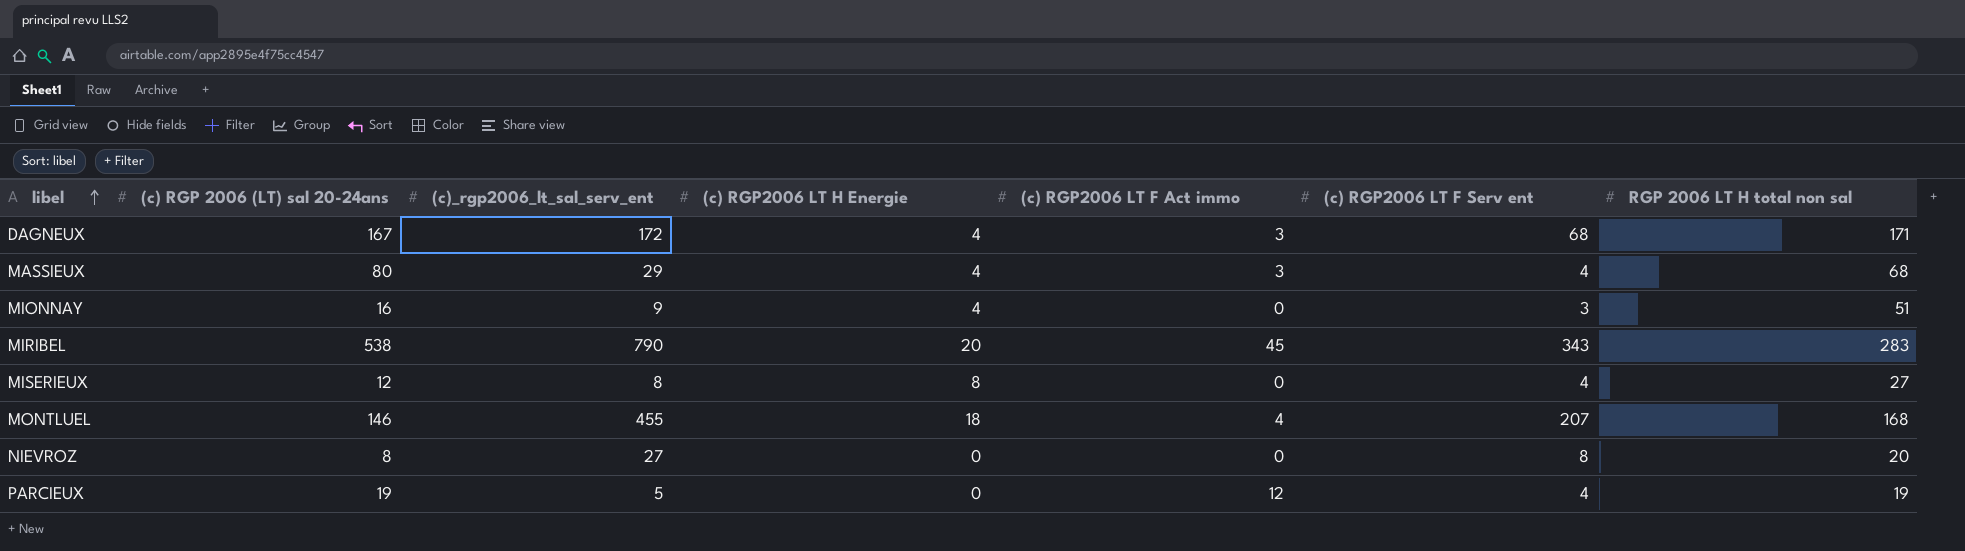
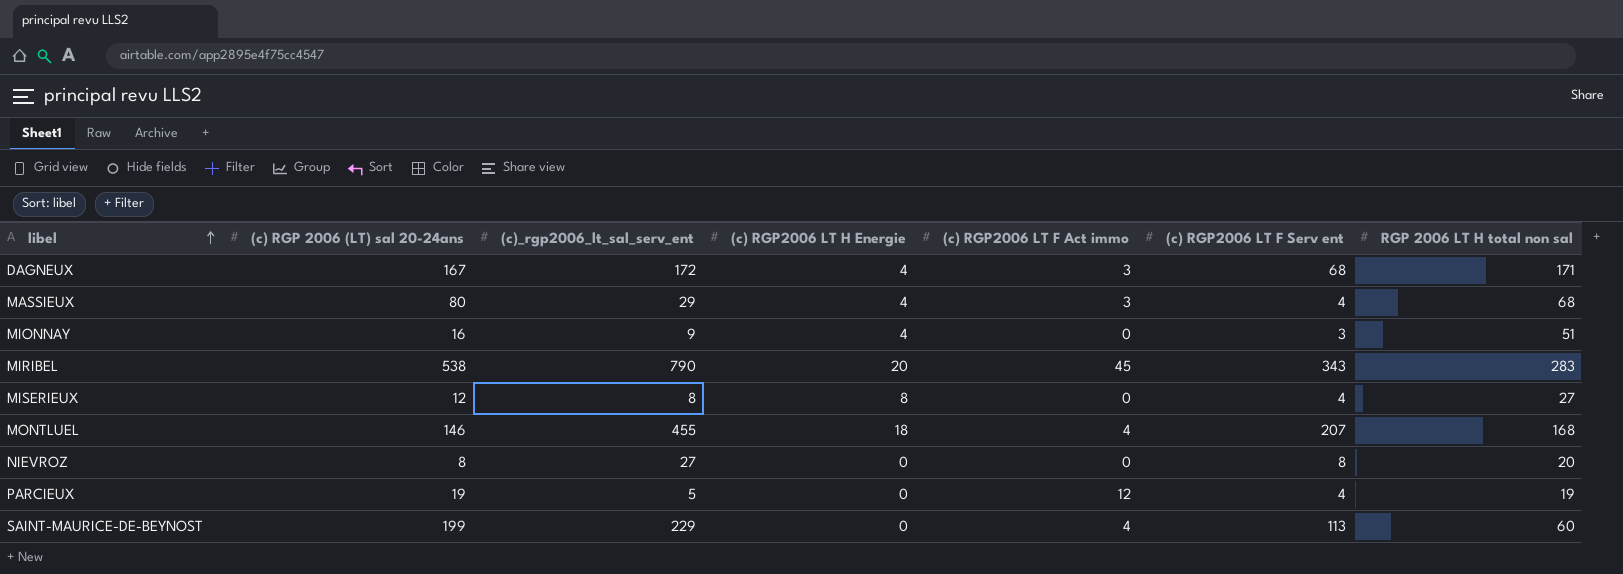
row SAINT-MAURICE-DE-BEYNOST: none -> 199 | 229 | 0 | 4 | 113 | 60

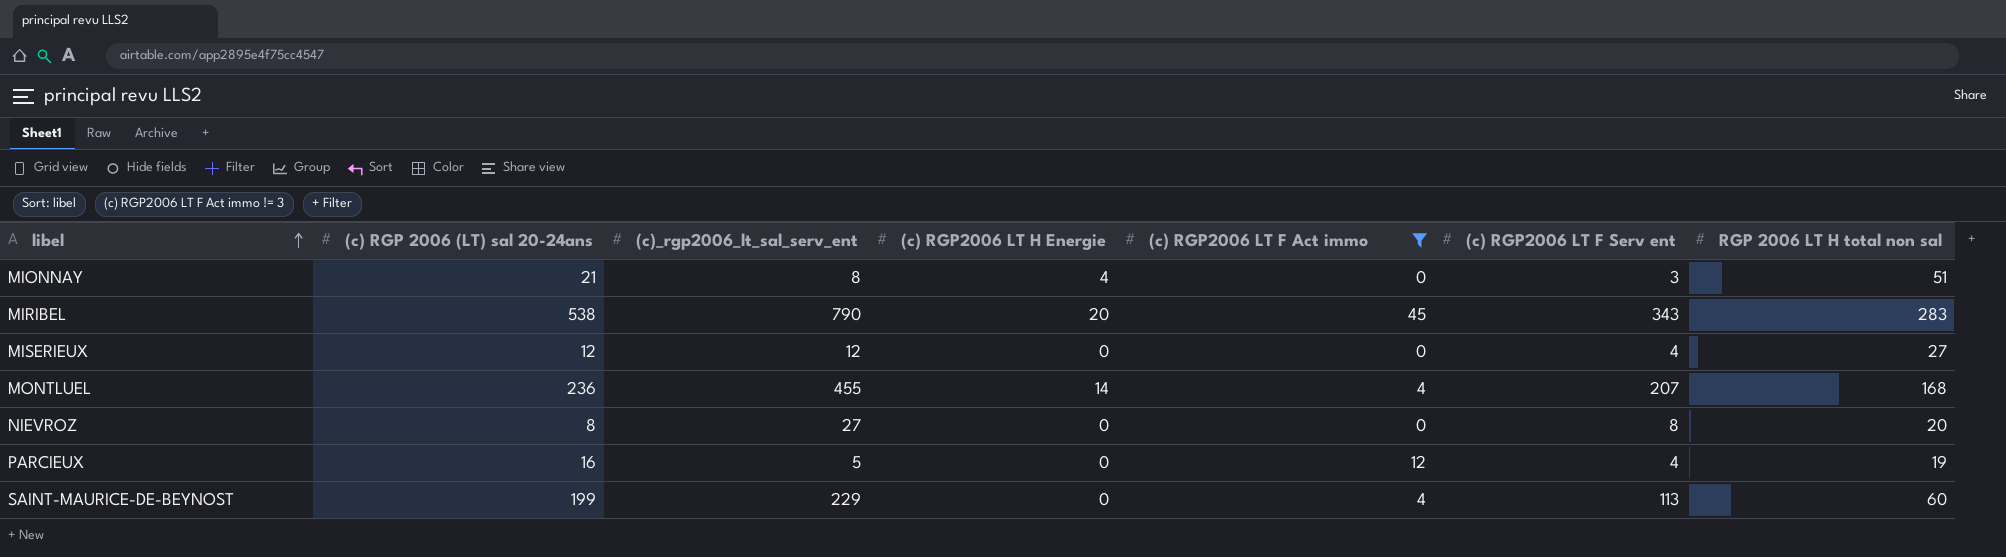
filter: none -> (c) RGP2006 LT F Act immo != 3
MIONNAY | (c) RGP 2006 (LT) sal 20-24ans: 16 -> 21
MIONNAY | (c)_rgp2006_lt_sal_serv_ent: 9 -> 8
MISERIEUX | (c)_rgp2006_lt_sal_serv_ent: 8 -> 12
MISERIEUX | (c) RGP2006 LT H Energie: 8 -> 0
MONTLUEL | (c) RGP 2006 (LT) sal 20-24ans: 146 -> 236
MONTLUEL | (c) RGP2006 LT H Energie: 18 -> 14
PARCIEUX | (c) RGP 2006 (LT) sal 20-24ans: 19 -> 16

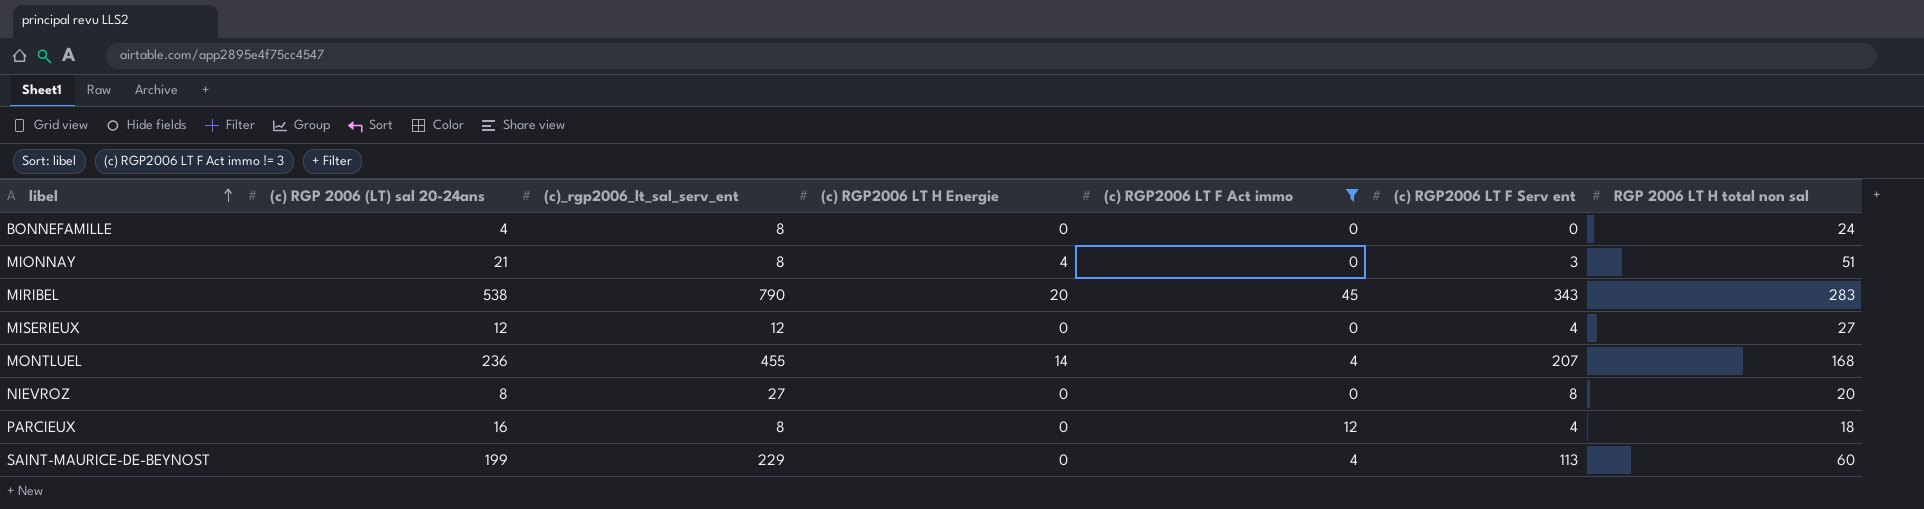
row BONNEFAMILLE: none -> 4 | 8 | 0 | 0 | 0 | 24
PARCIEUX | (c)_rgp2006_lt_sal_serv_ent: 5 -> 8
PARCIEUX | RGP 2006 LT H total non sal: 19 -> 18

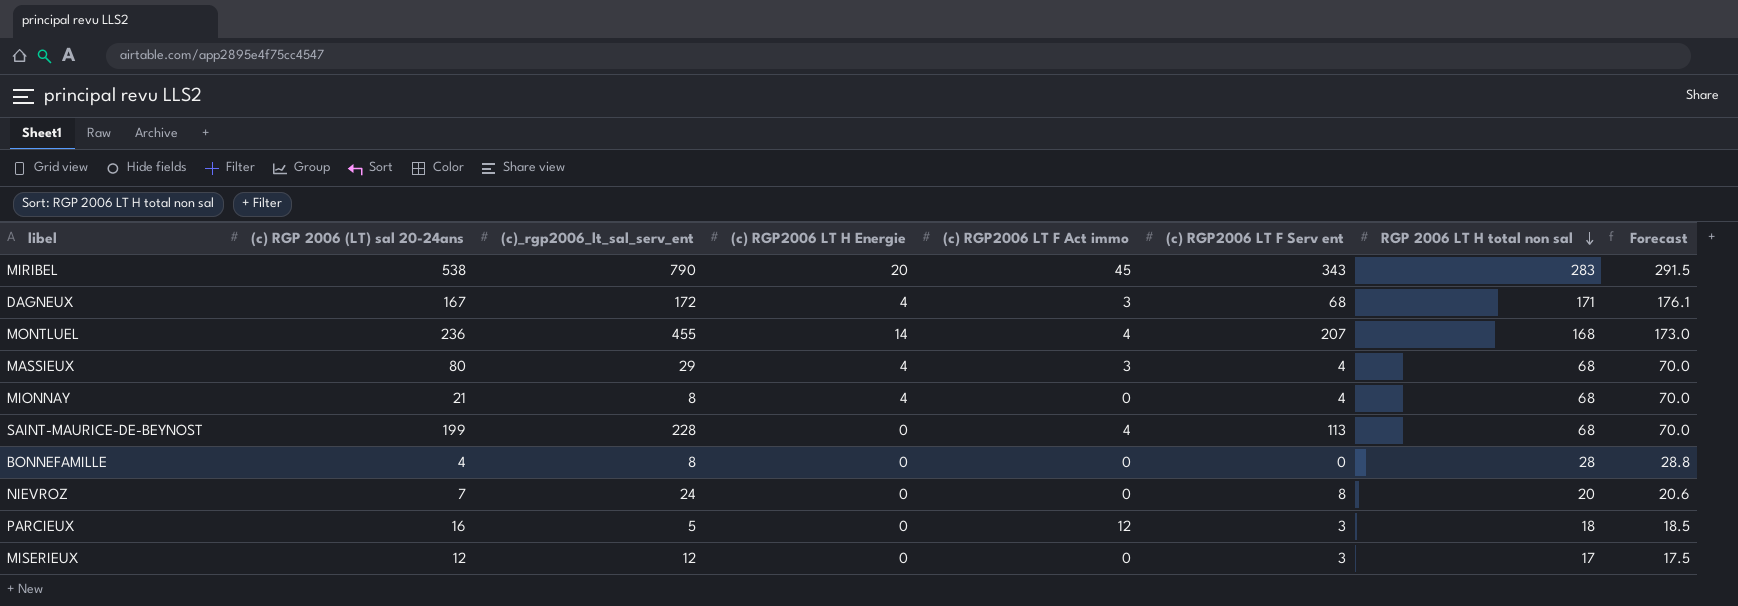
filter: (c) RGP2006 LT F Act immo != 3 -> none
row order: libel ascending -> RGP 2006 LT H total non sal descending
column Forecast | formula: none -> [RGP 2006 LT H total non sal] * 1.03
MIONNAY | (c) RGP2006 LT F Serv ent: 3 -> 4
MIONNAY | RGP 2006 LT H total non sal: 51 -> 68
SAINT-MAURICE-DE-BEYNOST | (c)_rgp2006_lt_sal_serv_ent: 229 -> 228
SAINT-MAURICE-DE-BEYNOST | RGP 2006 LT H total non sal: 60 -> 68
BONNEFAMILLE | RGP 2006 LT H total non sal: 24 -> 28
NIEVROZ | (c) RGP 2006 (LT) sal 20-24ans: 8 -> 7
NIEVROZ | (c)_rgp2006_lt_sal_serv_ent: 27 -> 24
PARCIEUX | (c)_rgp2006_lt_sal_serv_ent: 8 -> 5
PARCIEUX | (c) RGP2006 LT F Serv ent: 4 -> 3
MISERIEUX | (c) RGP2006 LT F Serv ent: 4 -> 3
MISERIEUX | RGP 2006 LT H total non sal: 27 -> 17

